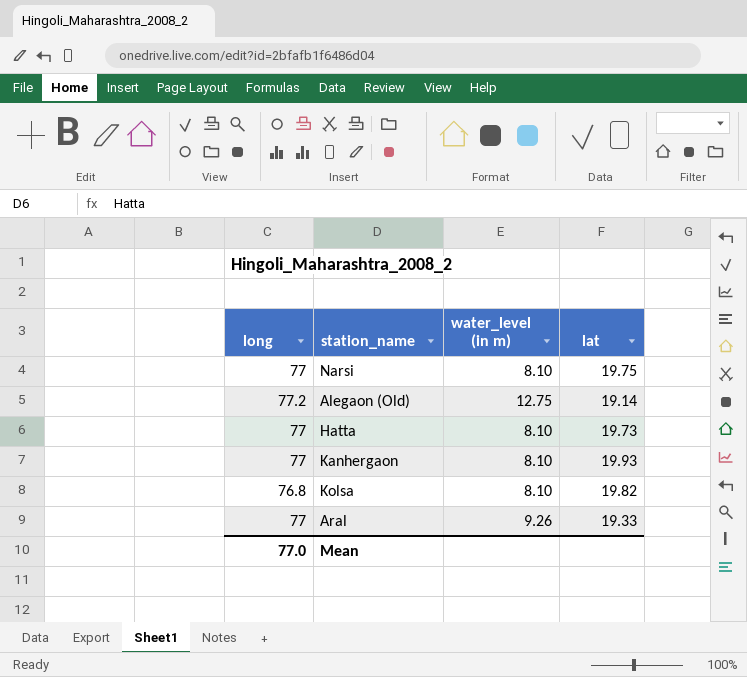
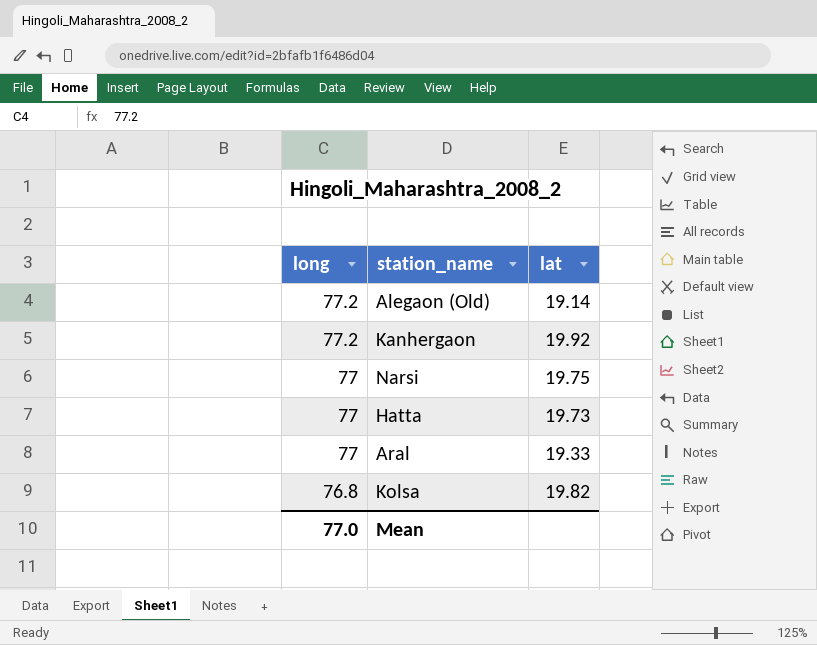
row order: none -> long descending
column water_level (in m) | position: 3 -> none
Kanhergaon | long: 77 -> 77.2
Kanhergaon | lat: 19.93 -> 19.92

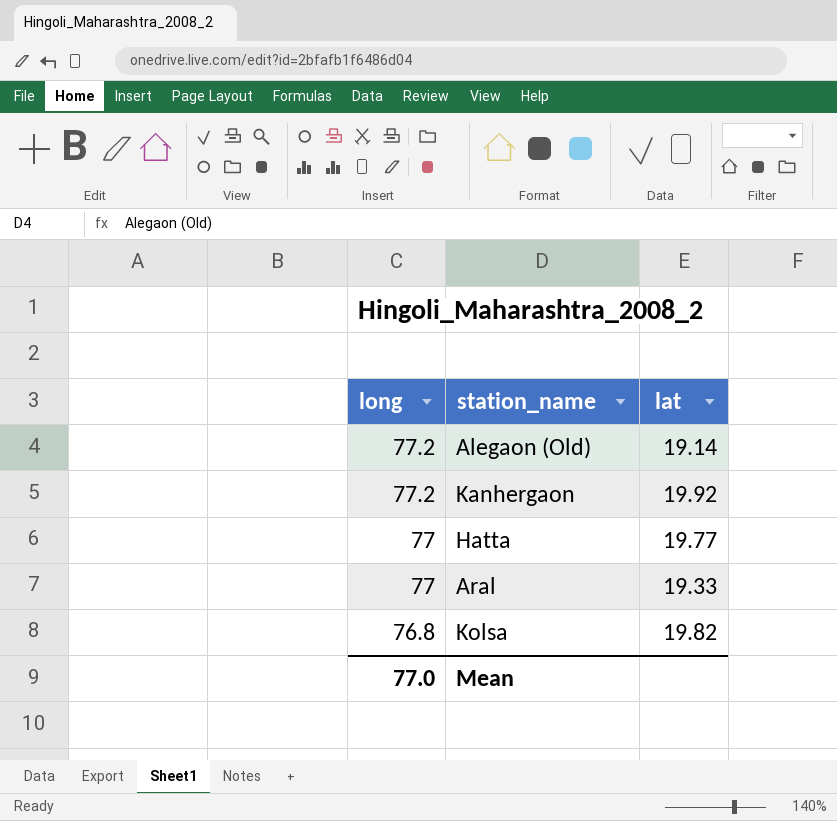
row Narsi: 77 | 19.75 -> none
Hatta | lat: 19.73 -> 19.77

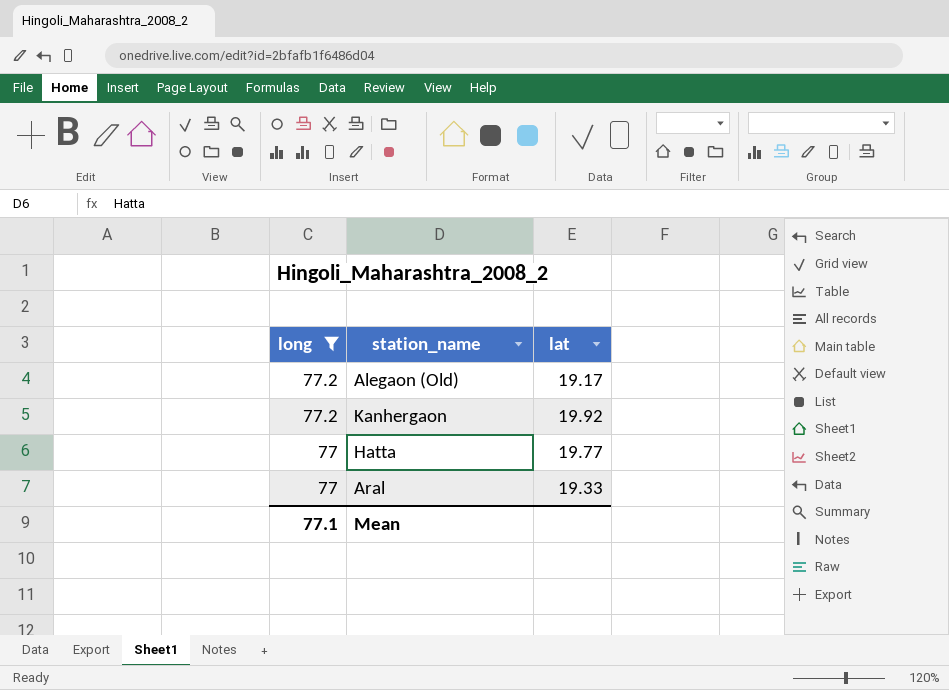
filter: none -> long != 76.8
Alegaon (Old) | lat: 19.14 -> 19.17
Mean | long: 77.0 -> 77.1

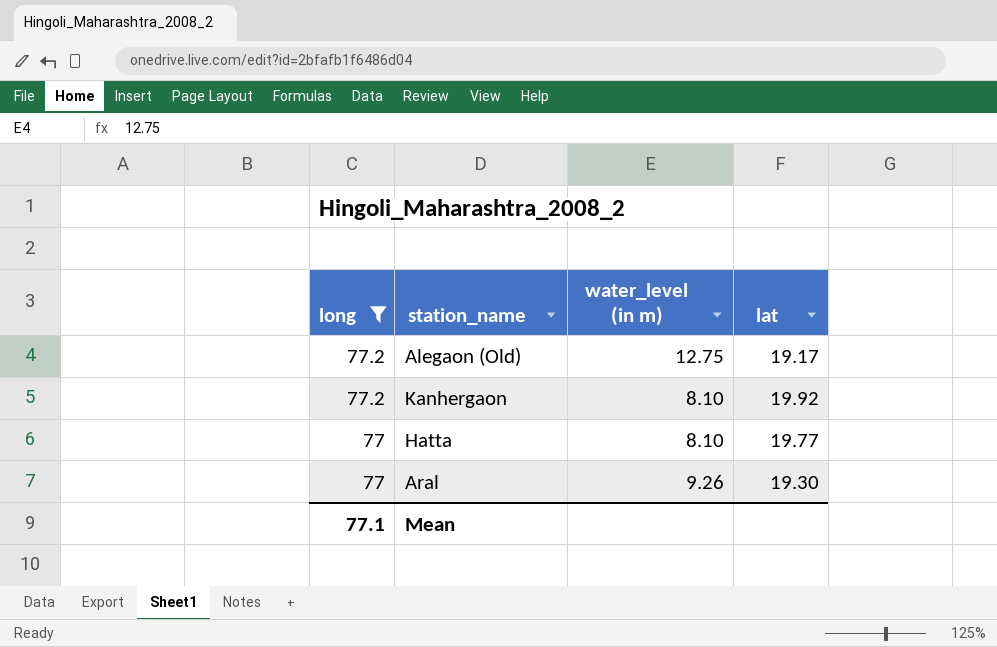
column water_level (in m) | position: none -> 3
Aral | lat: 19.33 -> 19.30

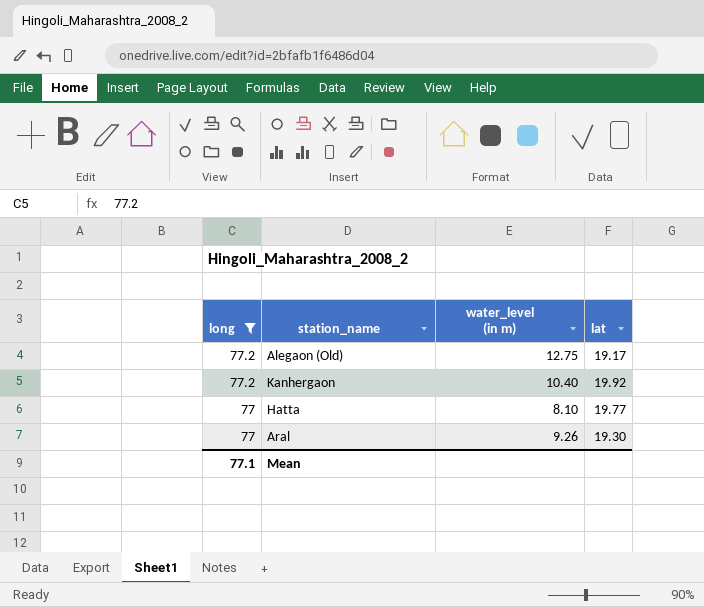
Kanhergaon | water_level (in m): 8.10 -> 10.40

